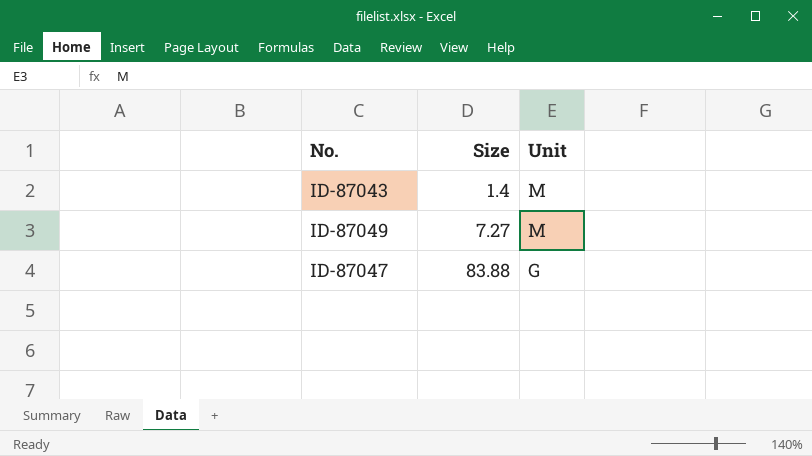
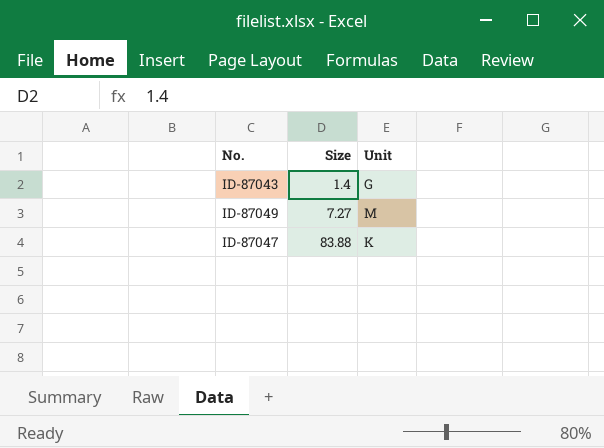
ID-87043 | Unit: M -> G
ID-87047 | Unit: G -> K

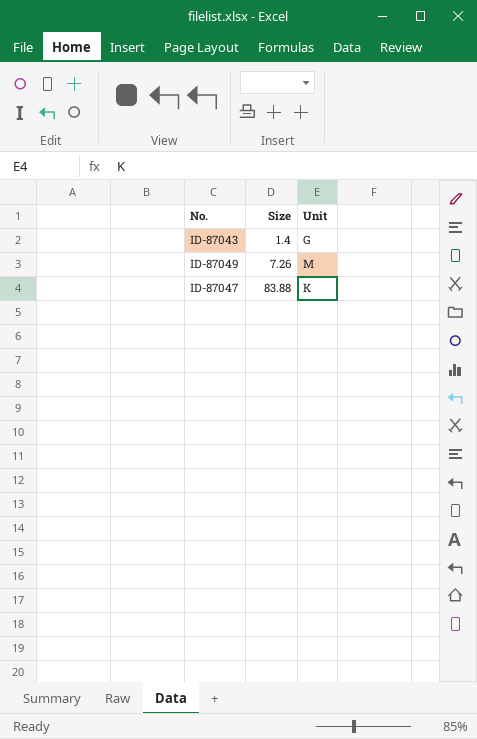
ID-87049 | Size: 7.27 -> 7.26

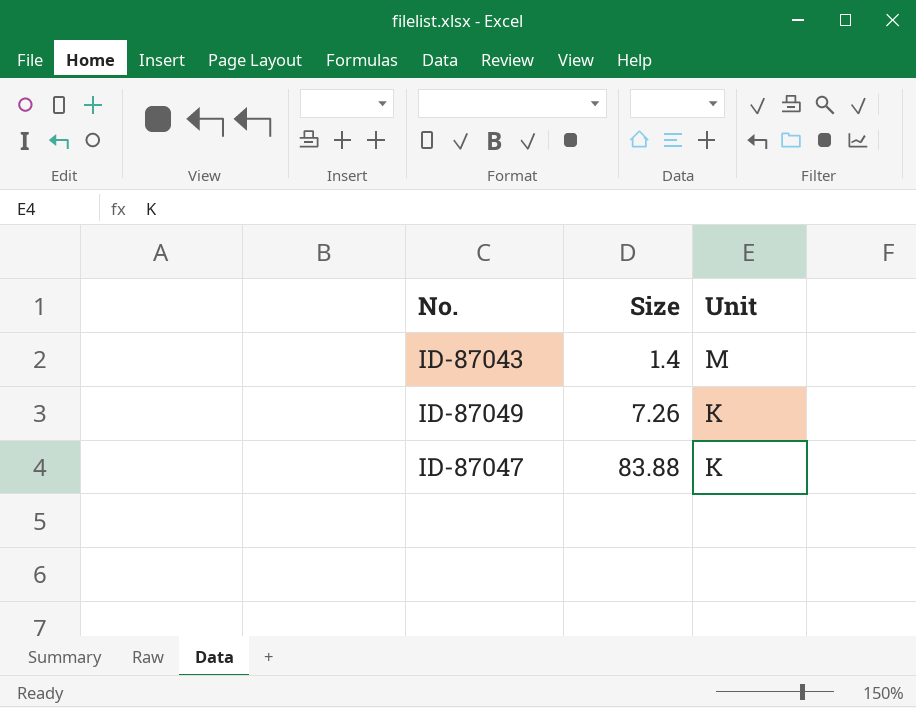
ID-87043 | Unit: G -> M
ID-87049 | Unit: M -> K

